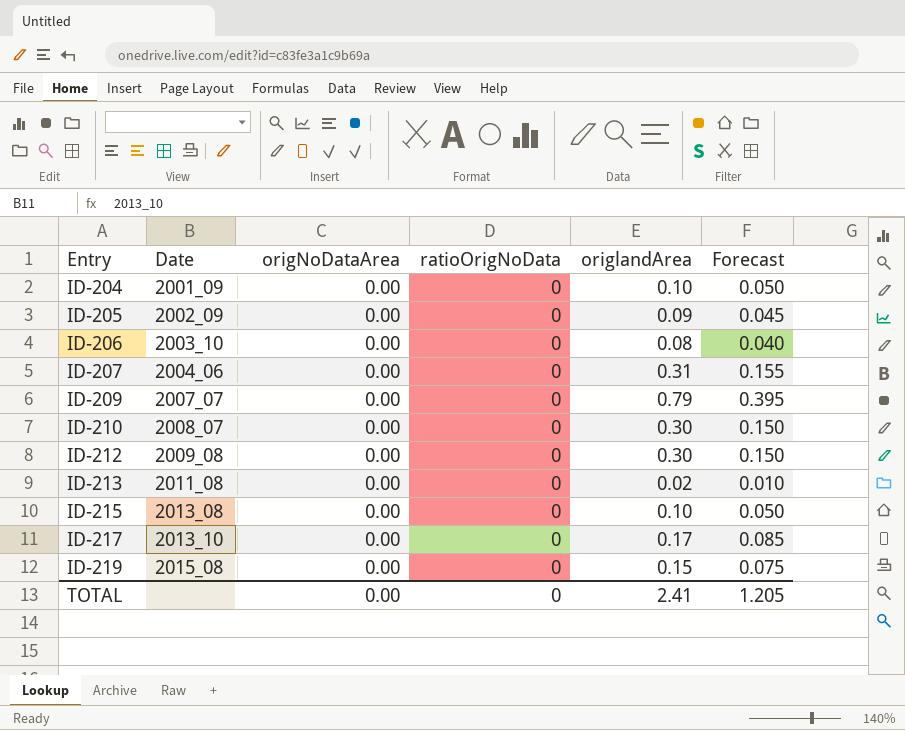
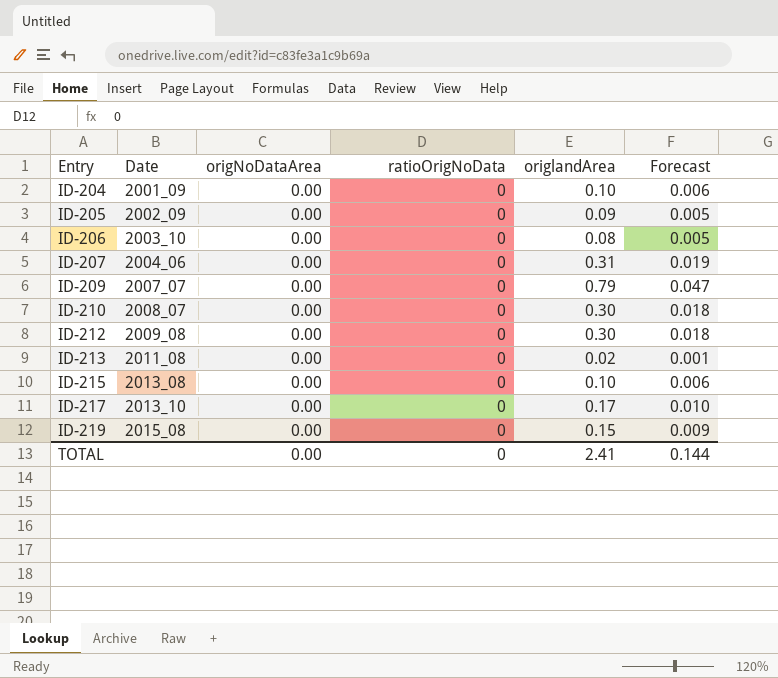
column Forecast | formula: [origlandArea] * 0.5 -> [origlandArea] * 0.06
TOTAL | Forecast: 1.205 -> 0.144

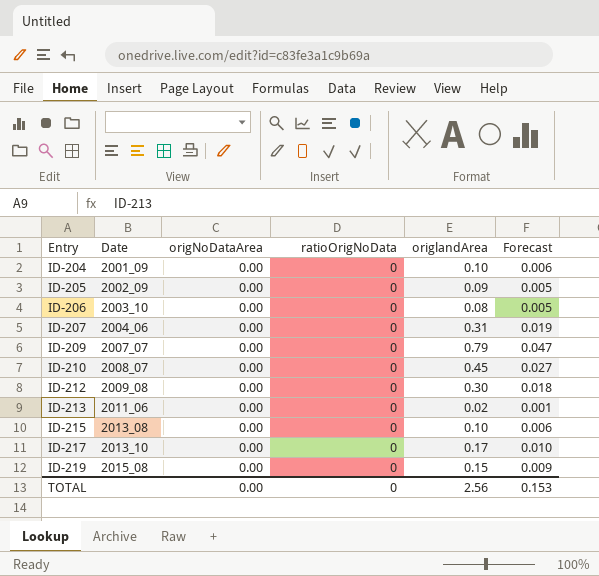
ID-210 | origlandArea: 0.30 -> 0.45
ID-210 | Forecast: 0.018 -> 0.027
ID-213 | Date: 2011_08 -> 2011_06
TOTAL | origlandArea: 2.41 -> 2.56
TOTAL | Forecast: 0.144 -> 0.153

